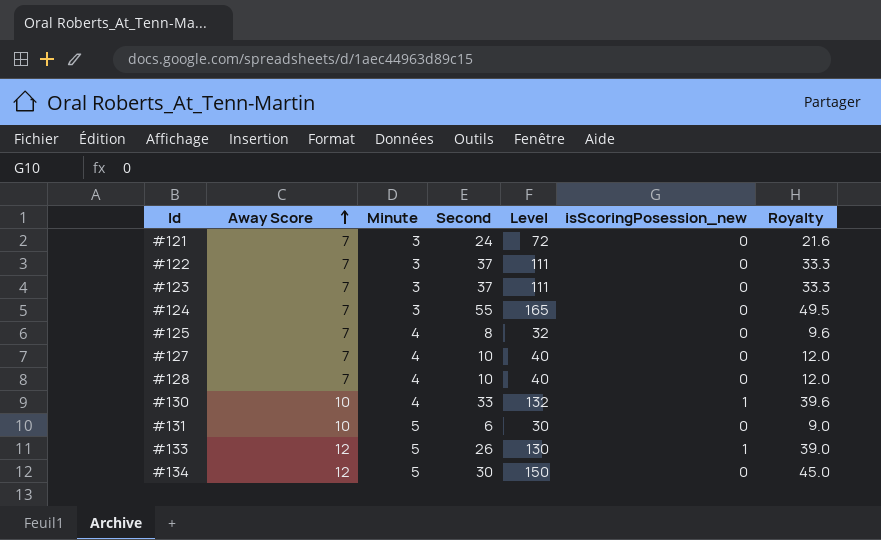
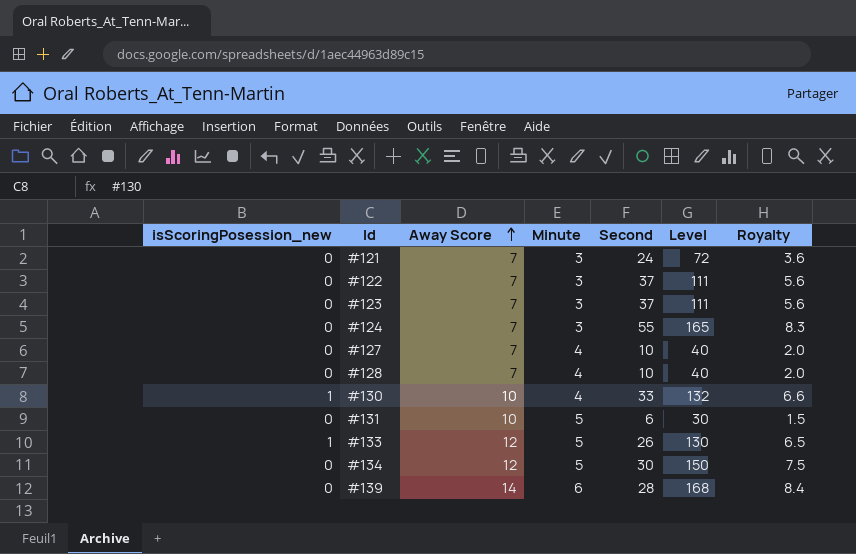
column isScoringPosession_new | position: 6 -> 1
column Royalty | formula: [Level] * 0.3 -> [Level] * 0.05
row #125: 7 | 4 | 8 | 32 | 0 | 9.6 -> none
row #139: none -> 0 | 14 | 6 | 28 | 168 | 8.4

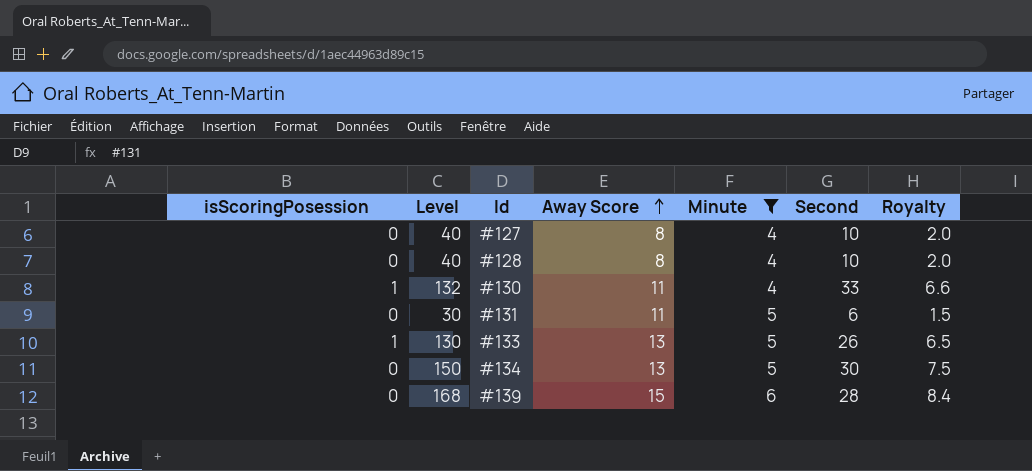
filter: none -> Minute != 3
column name: isScoringPosession_new -> isScoringPosession
column Level | position: 6 -> 2
#127 | Away Score: 7 -> 8
#128 | Away Score: 7 -> 8
#130 | Away Score: 10 -> 11
#131 | Away Score: 10 -> 11
#133 | Away Score: 12 -> 13
#134 | Away Score: 12 -> 13
#139 | Away Score: 14 -> 15

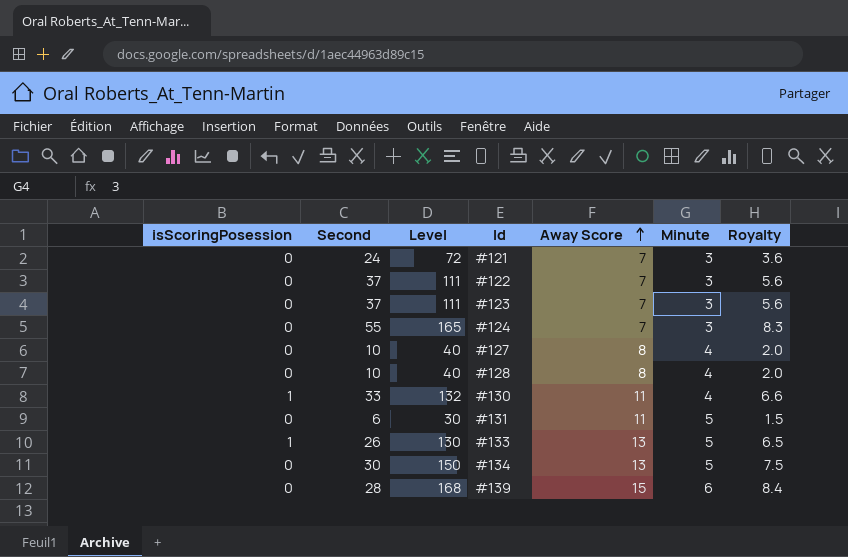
filter: Minute != 3 -> none
column Second | position: 6 -> 2

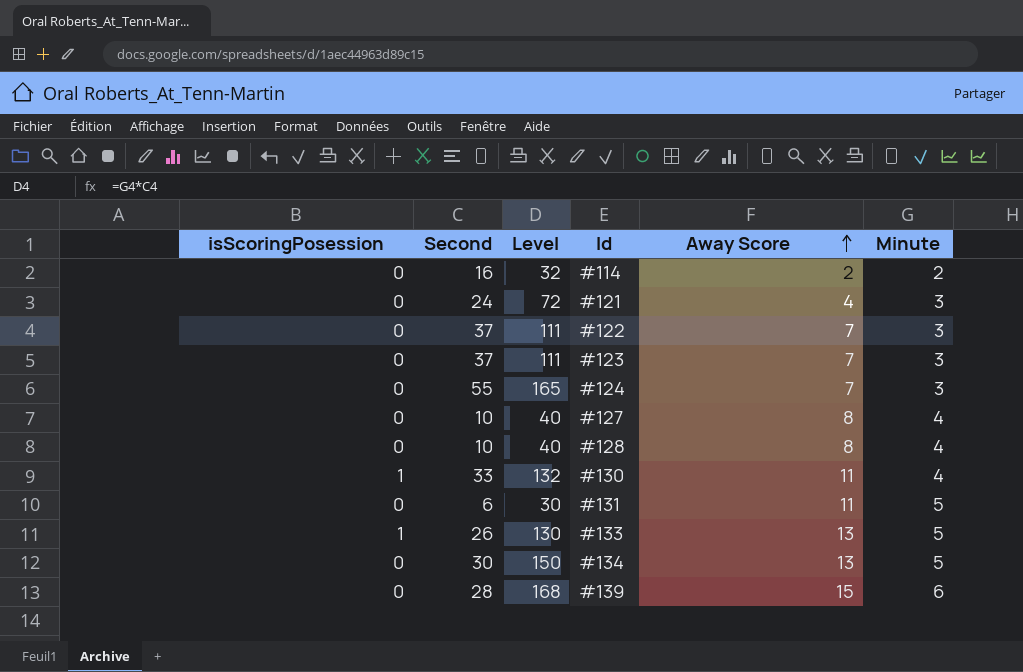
column Royalty | formula: [Level] * 0.05 -> none
row #114: none -> 0 | 16 | 32 | 2 | 2
#121 | Away Score: 7 -> 4

